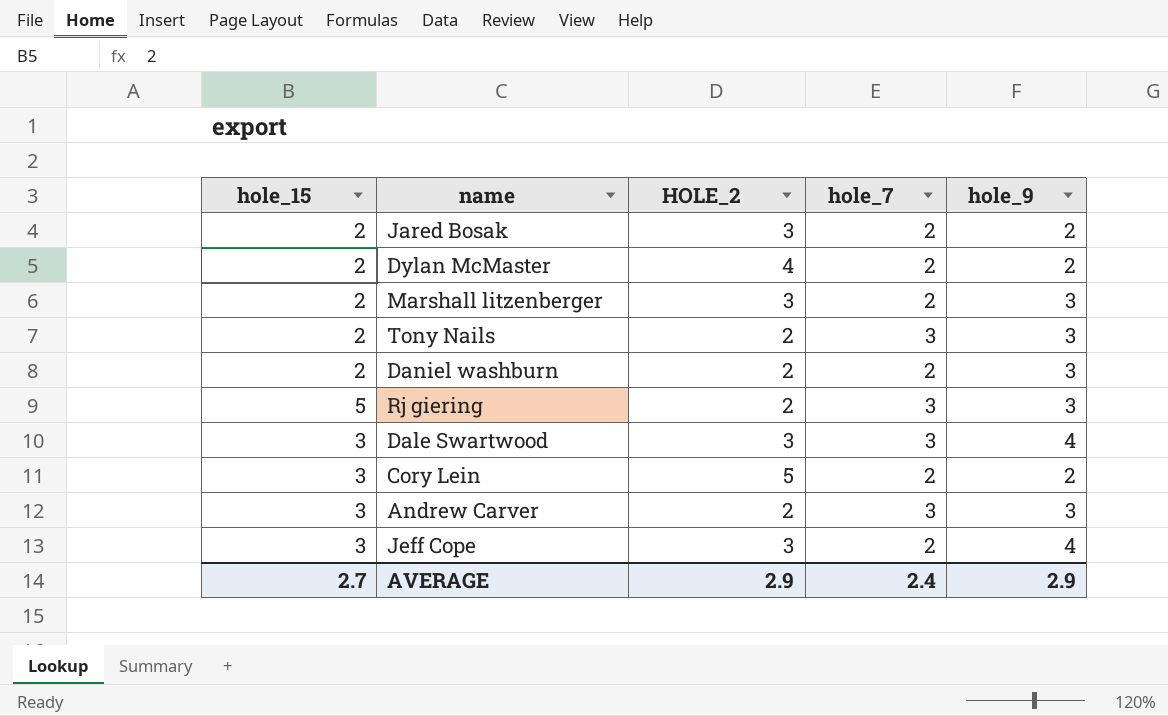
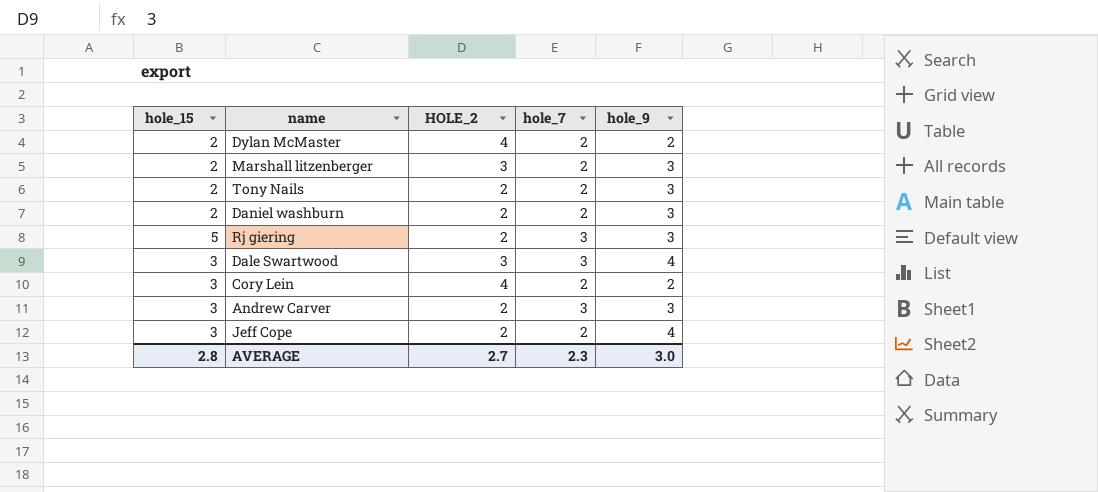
row Jared Bosak: 2 | 3 | 2 | 2 -> none
Tony Nails | hole_7: 3 -> 2
Cory Lein | HOLE_2: 5 -> 4
Jeff Cope | HOLE_2: 3 -> 2
AVERAGE | hole_15: 2.7 -> 2.8
AVERAGE | HOLE_2: 2.9 -> 2.7
AVERAGE | hole_7: 2.4 -> 2.3
AVERAGE | hole_9: 2.9 -> 3.0

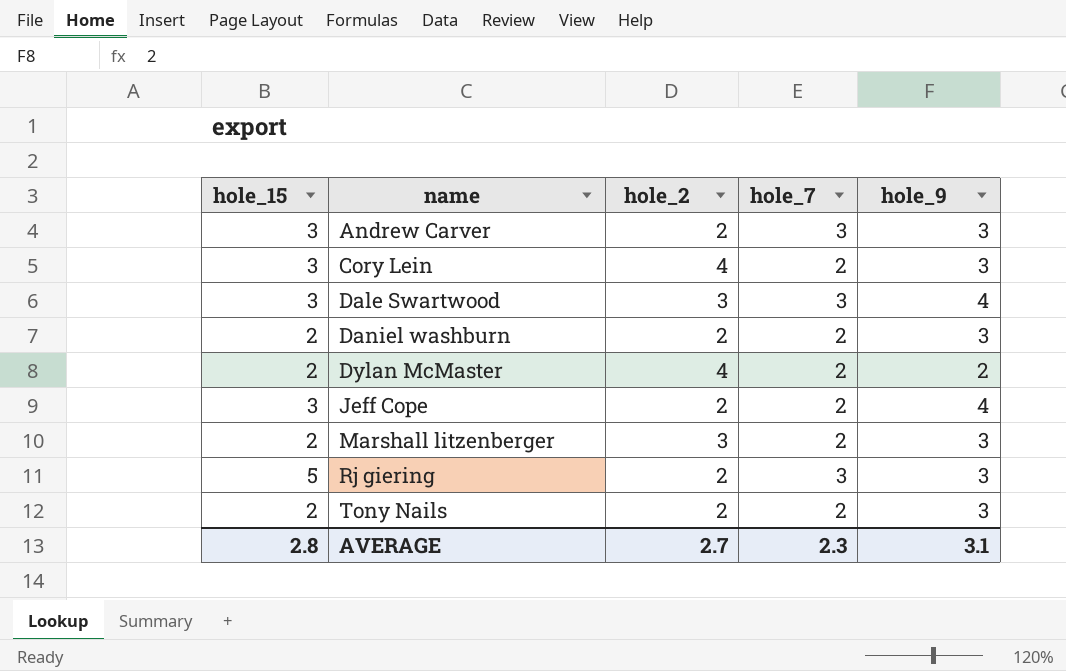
row order: none -> name ascending
column name: HOLE_2 -> hole_2
Cory Lein | hole_9: 2 -> 3
AVERAGE | hole_9: 3.0 -> 3.1

